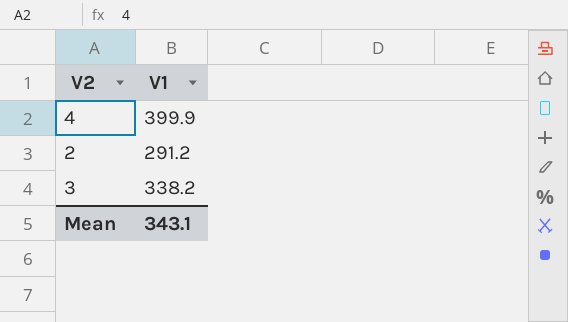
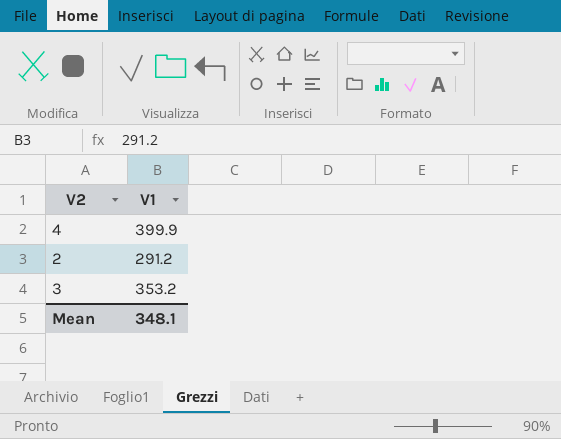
3 | V1: 338.2 -> 353.2
Mean | V1: 343.1 -> 348.1

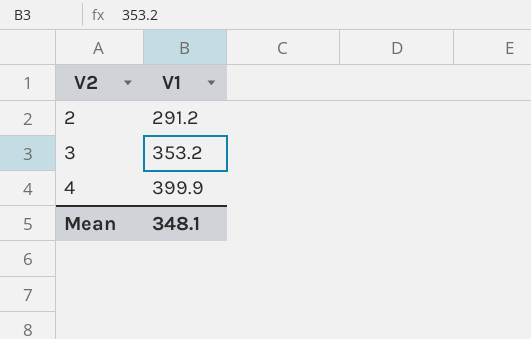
row order: none -> V2 ascending

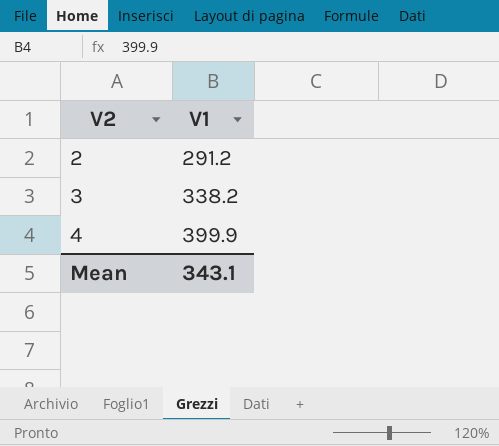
3 | V1: 353.2 -> 338.2
Mean | V1: 348.1 -> 343.1

